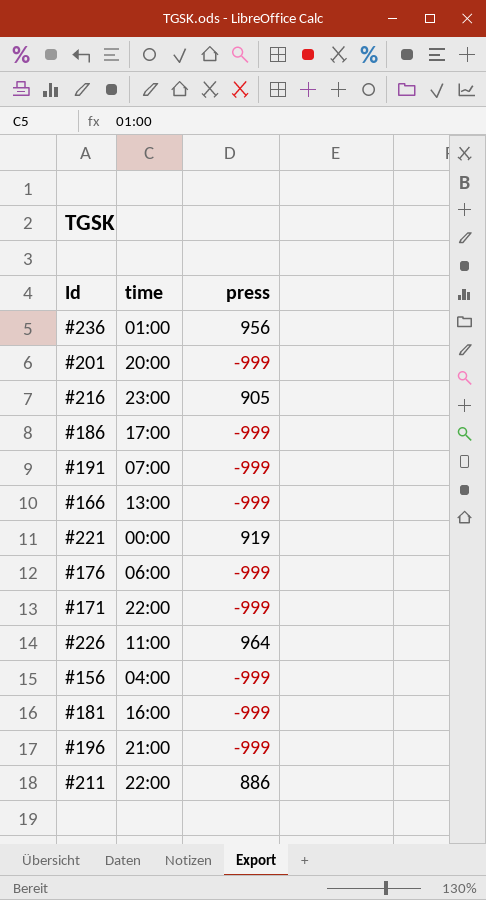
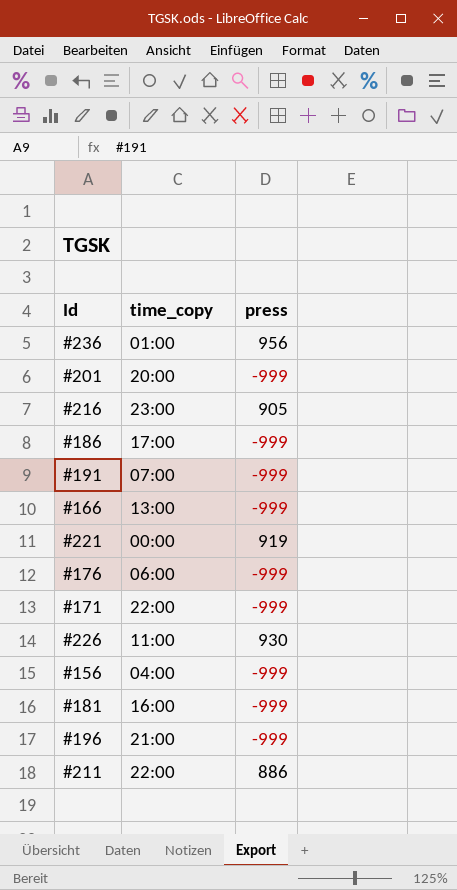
column name: time -> time_copy
#226 | press: 964 -> 930

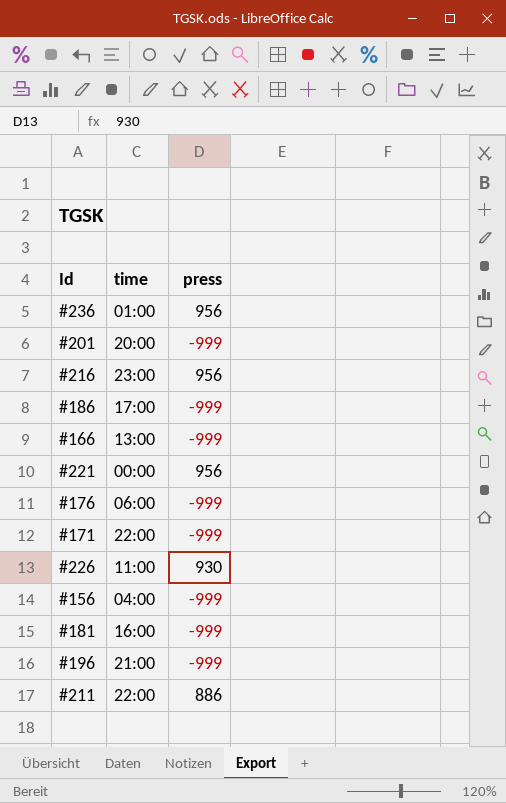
column name: time_copy -> time
row #191: 07:00 | -999 -> none
#216 | press: 905 -> 956
#221 | press: 919 -> 956

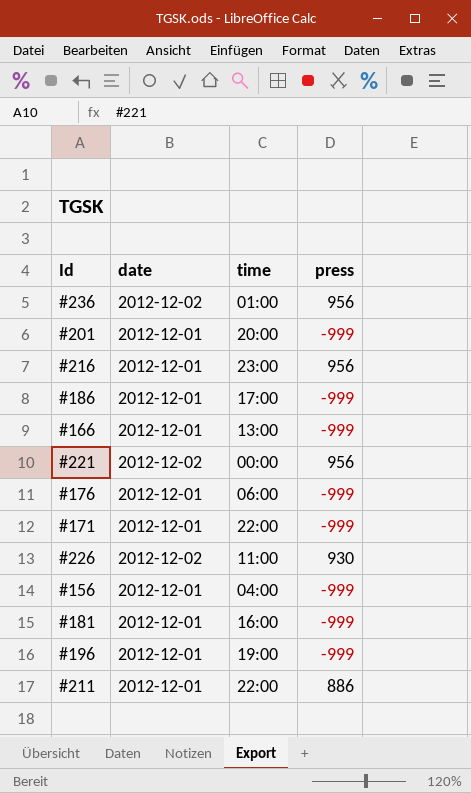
column date | position: none -> 2
#196 | time: 21:00 -> 19:00

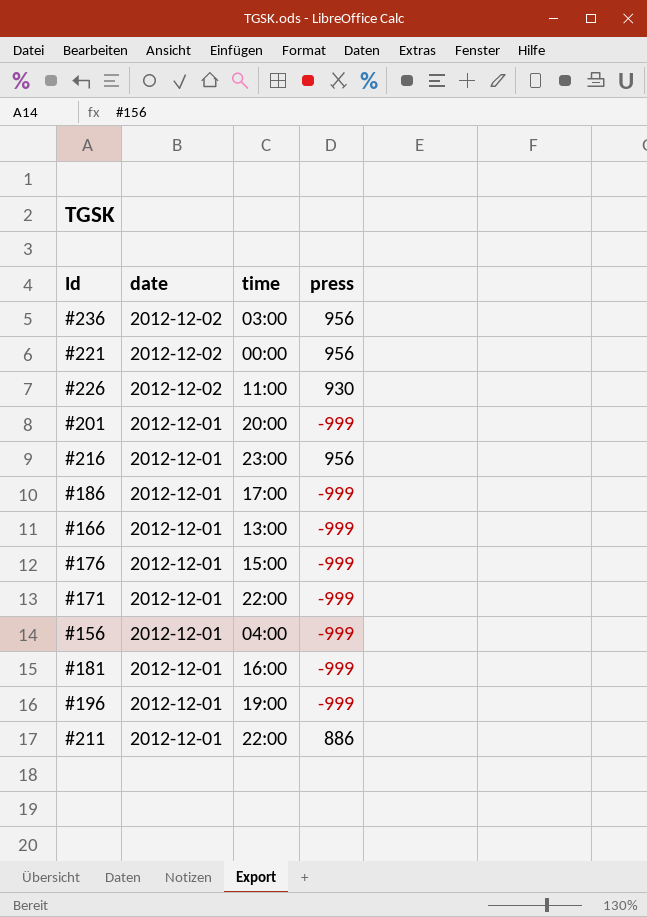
row order: none -> date descending
#236 | time: 01:00 -> 03:00
#176 | time: 06:00 -> 15:00

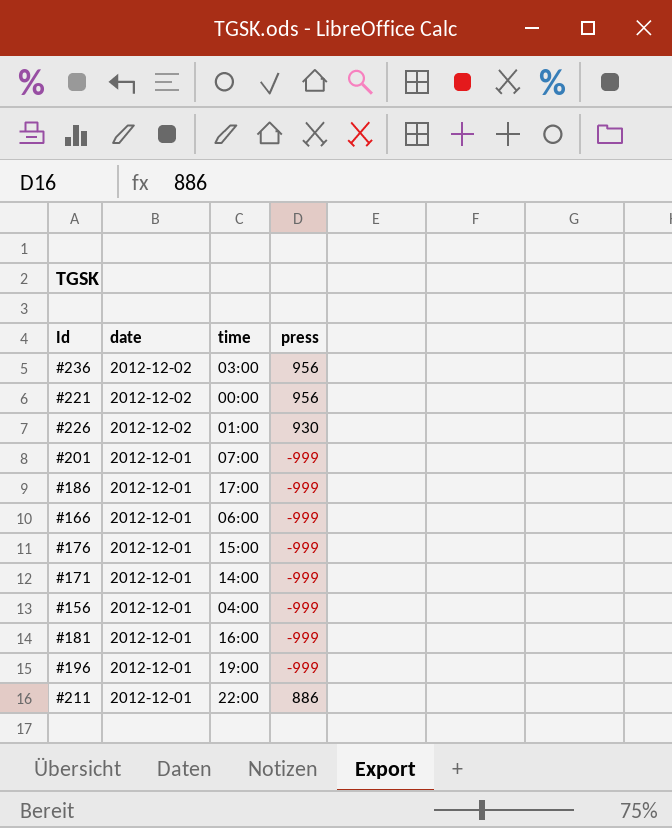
row #216: 2012-12-01 | 23:00 | 956 -> none
#226 | time: 11:00 -> 01:00
#201 | time: 20:00 -> 07:00
#166 | time: 13:00 -> 06:00
#171 | time: 22:00 -> 14:00

